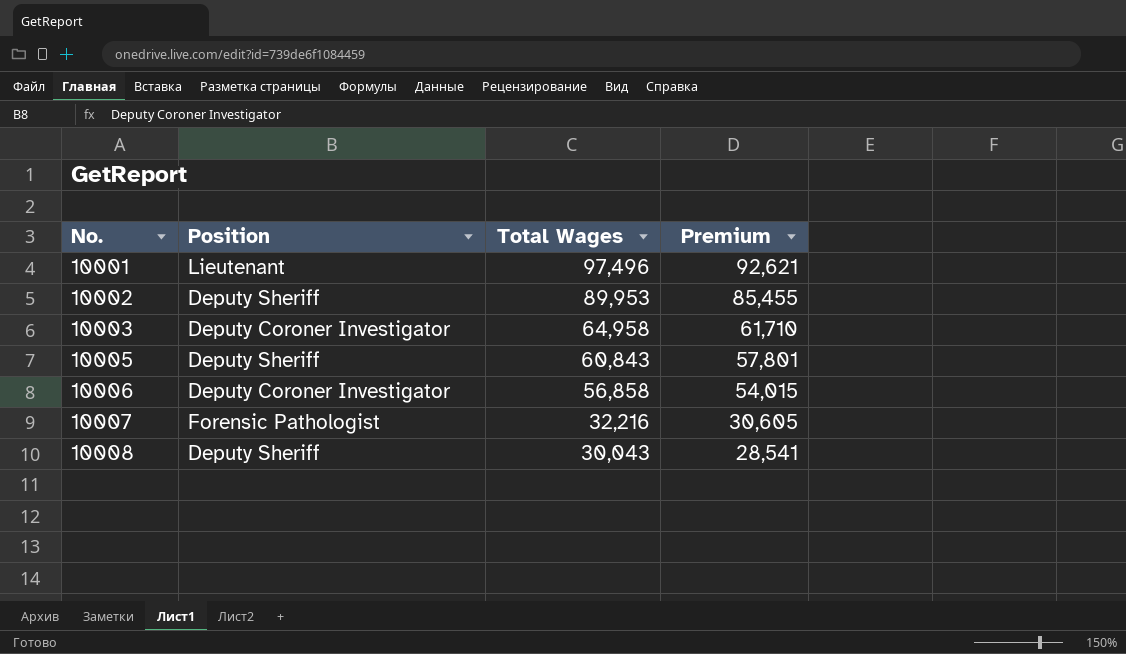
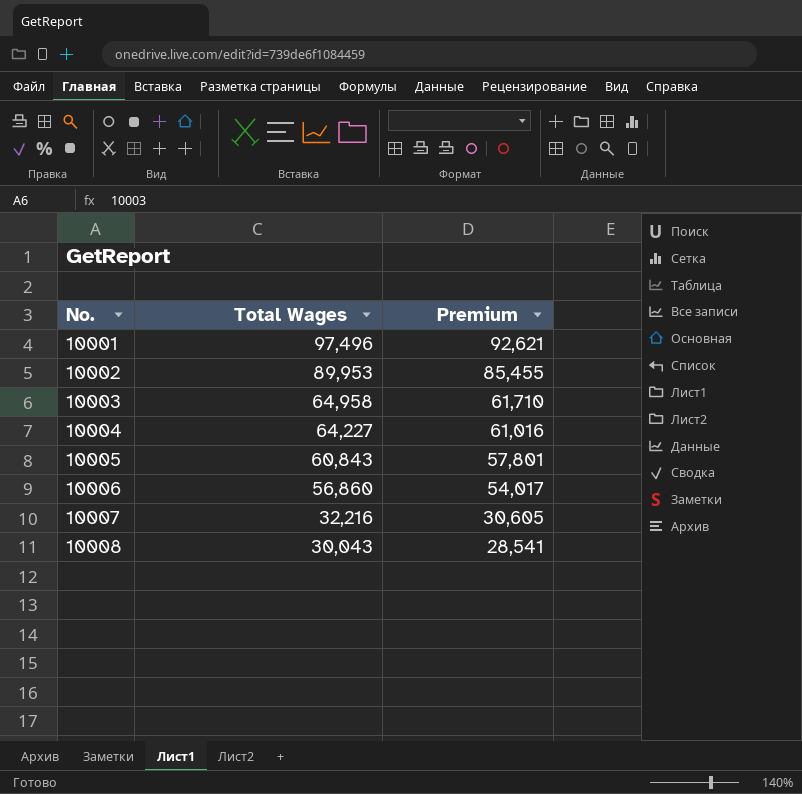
column Position | position: 2 -> none
row 10004: none -> 64,227 | 61,016
10006 | Total Wages: 56,858 -> 56,860
10006 | Premium: 54,015 -> 54,017

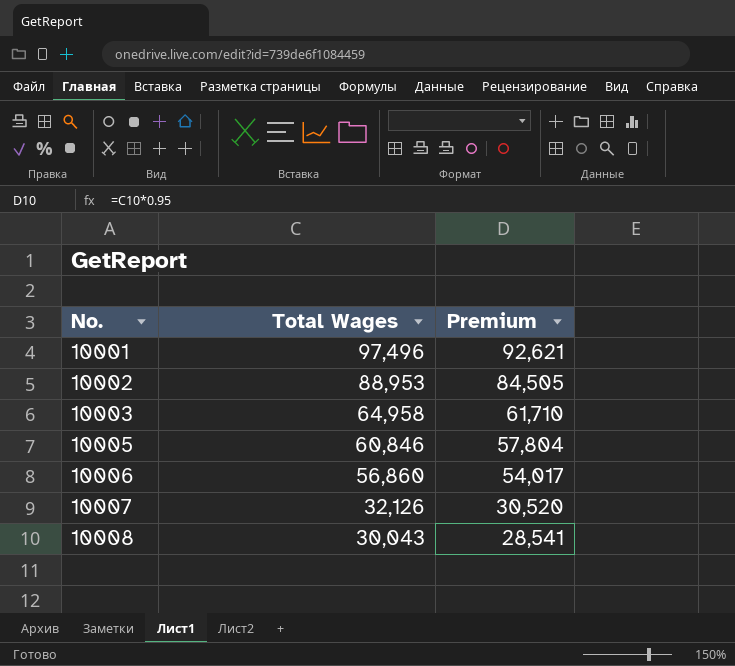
row 10004: 64,227 | 61,016 -> none
10002 | Total Wages: 89,953 -> 88,953
10002 | Premium: 85,455 -> 84,505
10005 | Total Wages: 60,843 -> 60,846
10005 | Premium: 57,801 -> 57,804
10007 | Total Wages: 32,216 -> 32,126
10007 | Premium: 30,605 -> 30,520

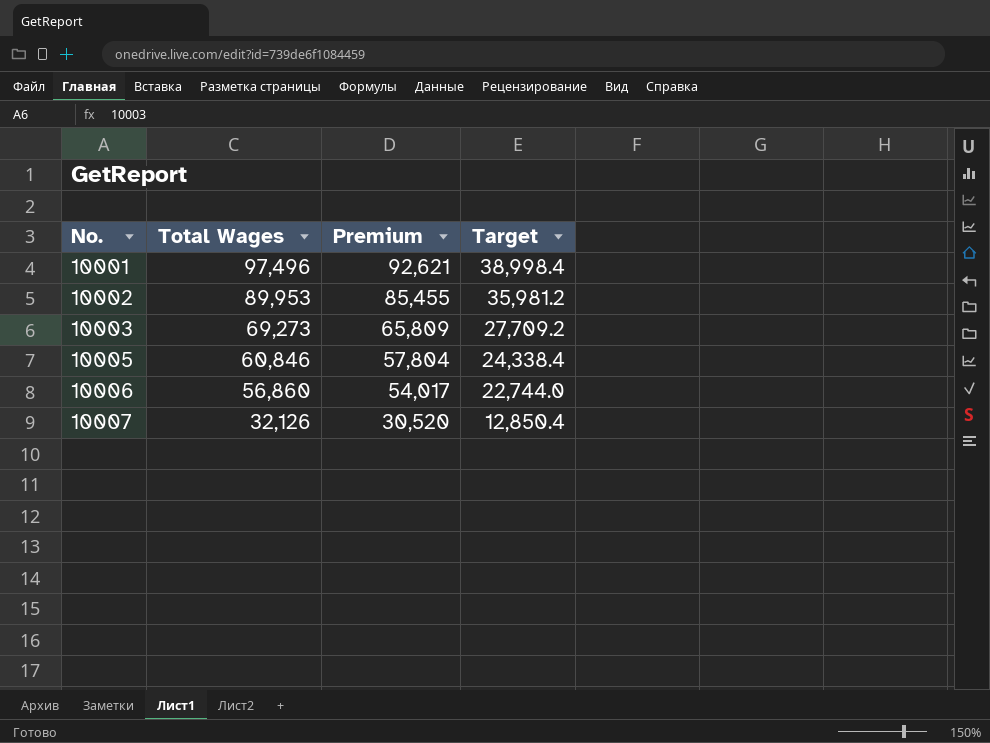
column Target | formula: none -> [Total Wages] * 0.4
row 10008: 30,043 | 28,541 -> none
10002 | Total Wages: 88,953 -> 89,953
10002 | Premium: 84,505 -> 85,455
10003 | Total Wages: 64,958 -> 69,273
10003 | Premium: 61,710 -> 65,809

